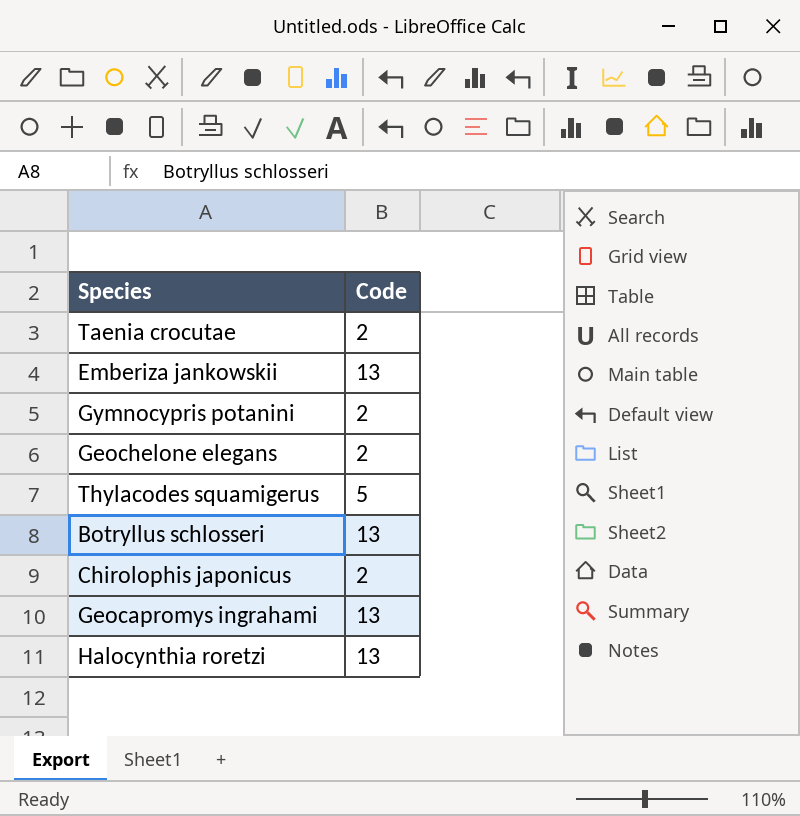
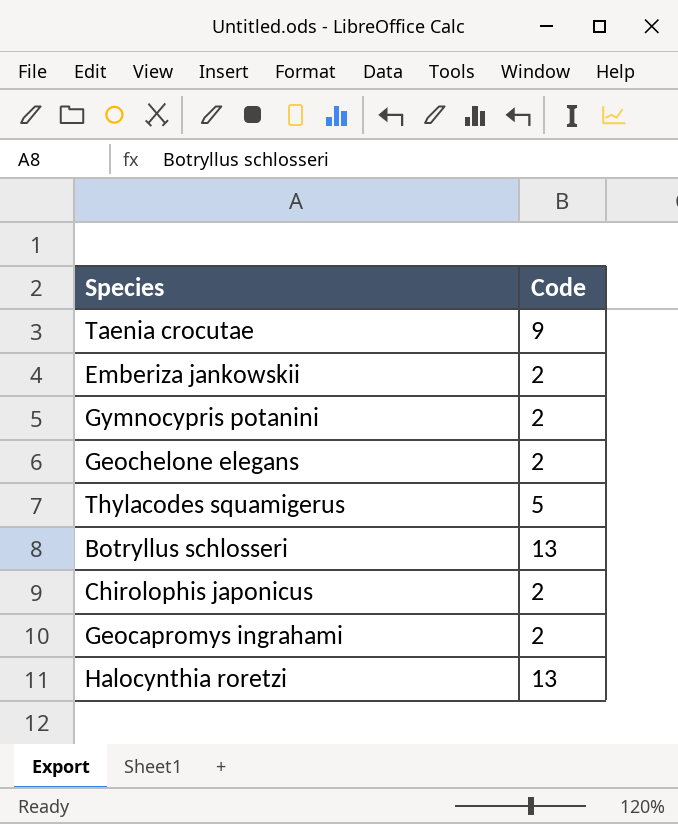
Taenia crocutae | Code: 2 -> 9
Emberiza jankowskii | Code: 13 -> 2
Geocapromys ingrahami | Code: 13 -> 2

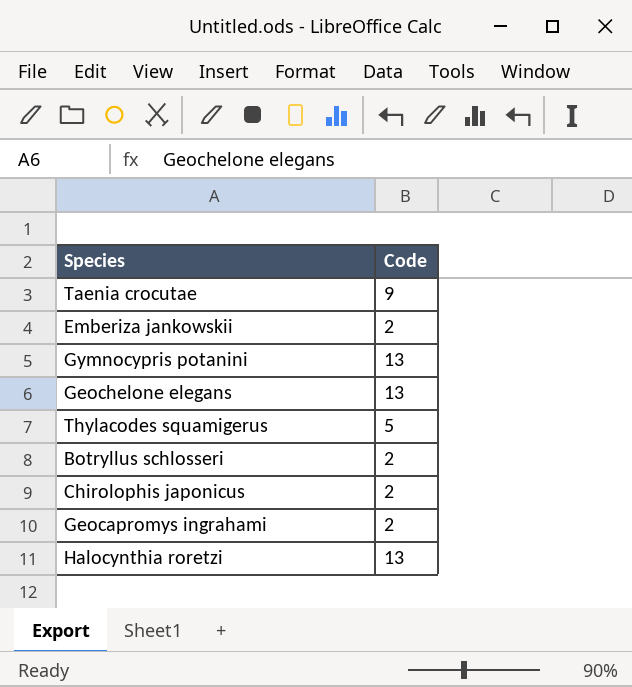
Gymnocypris potanini | Code: 2 -> 13
Geochelone elegans | Code: 2 -> 13
Botryllus schlosseri | Code: 13 -> 2

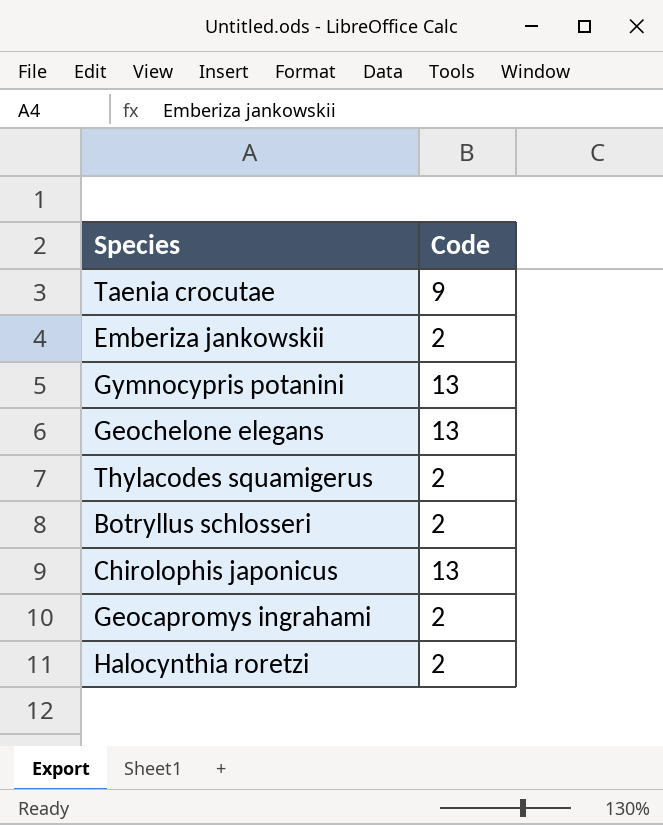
Thylacodes squamigerus | Code: 5 -> 2
Chirolophis japonicus | Code: 2 -> 13
Halocynthia roretzi | Code: 13 -> 2

